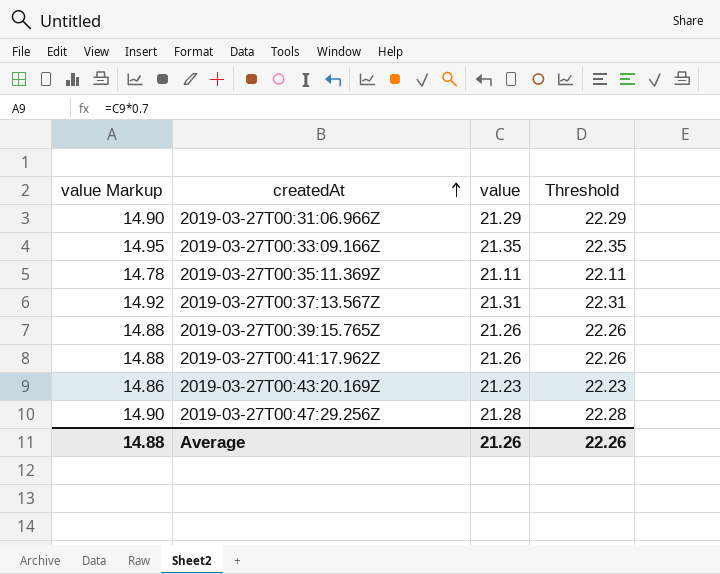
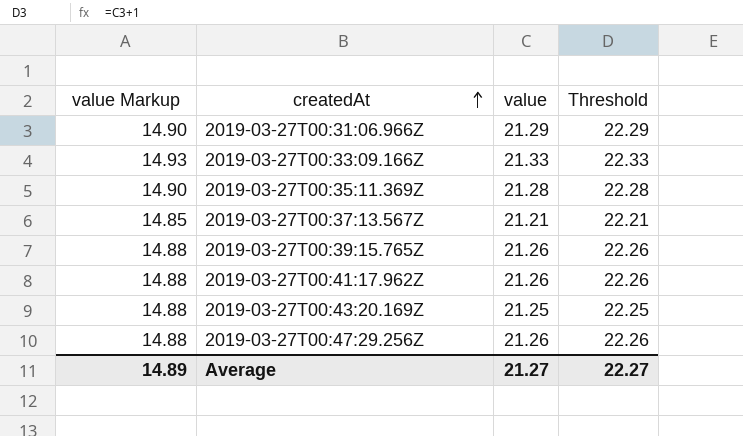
2019-03-27T00:33:09.166Z | value Markup: 14.95 -> 14.93
2019-03-27T00:33:09.166Z | value: 21.35 -> 21.33
2019-03-27T00:33:09.166Z | Threshold: 22.35 -> 22.33
2019-03-27T00:35:11.369Z | value Markup: 14.78 -> 14.90
2019-03-27T00:35:11.369Z | value: 21.11 -> 21.28
2019-03-27T00:35:11.369Z | Threshold: 22.11 -> 22.28
2019-03-27T00:37:13.567Z | value Markup: 14.92 -> 14.85
2019-03-27T00:37:13.567Z | value: 21.31 -> 21.21
2019-03-27T00:37:13.567Z | Threshold: 22.31 -> 22.21
2019-03-27T00:43:20.169Z | value Markup: 14.86 -> 14.88
2019-03-27T00:43:20.169Z | value: 21.23 -> 21.25
2019-03-27T00:43:20.169Z | Threshold: 22.23 -> 22.25
2019-03-27T00:47:29.256Z | value Markup: 14.90 -> 14.88
2019-03-27T00:47:29.256Z | value: 21.28 -> 21.26
2019-03-27T00:47:29.256Z | Threshold: 22.28 -> 22.26
Average | value Markup: 14.88 -> 14.89
Average | value: 21.26 -> 21.27
Average | Threshold: 22.26 -> 22.27

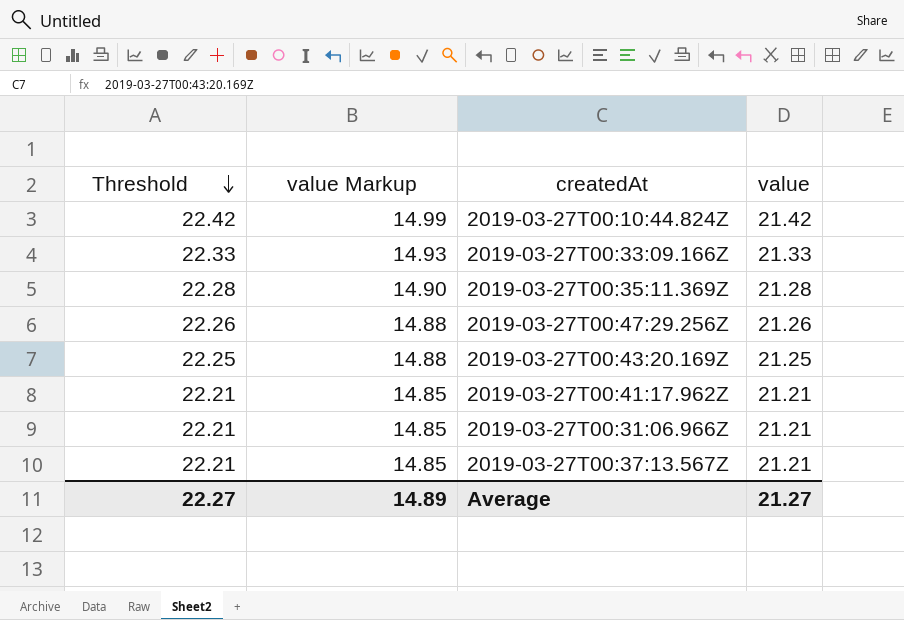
row order: createdAt ascending -> Threshold descending
column Threshold | position: 4 -> 1
row 2019-03-27T00:39:15.765Z: 14.88 | 21.26 | 22.26 -> none
row 2019-03-27T00:10:44.824Z: none -> 22.42 | 14.99 | 21.42
2019-03-27T00:41:17.962Z | Threshold: 22.26 -> 22.21
2019-03-27T00:41:17.962Z | value Markup: 14.88 -> 14.85
2019-03-27T00:41:17.962Z | value: 21.26 -> 21.21
2019-03-27T00:31:06.966Z | Threshold: 22.29 -> 22.21
2019-03-27T00:31:06.966Z | value Markup: 14.90 -> 14.85
2019-03-27T00:31:06.966Z | value: 21.29 -> 21.21

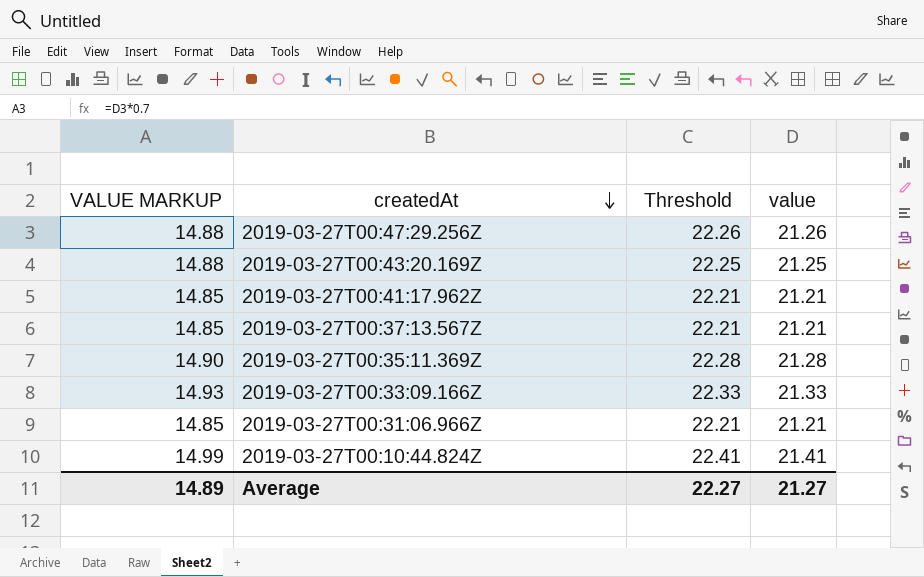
row order: Threshold descending -> createdAt descending
column name: value Markup -> VALUE MARKUP
column Threshold | position: 1 -> 3
2019-03-27T00:10:44.824Z | Threshold: 22.42 -> 22.41
2019-03-27T00:10:44.824Z | value: 21.42 -> 21.41

